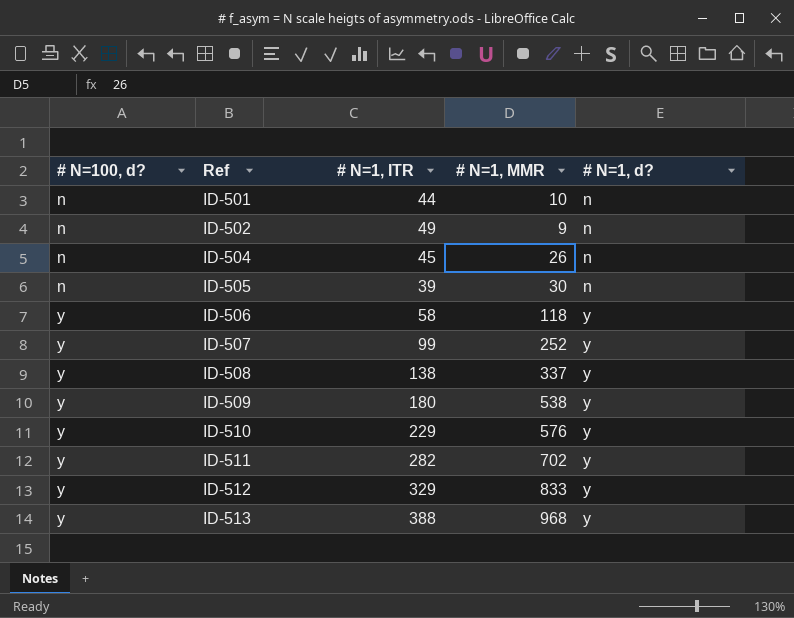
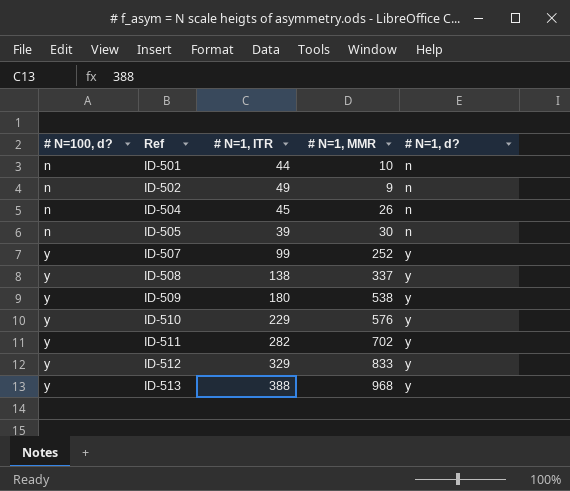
row ID-506: y | 58 | 118 | y -> none

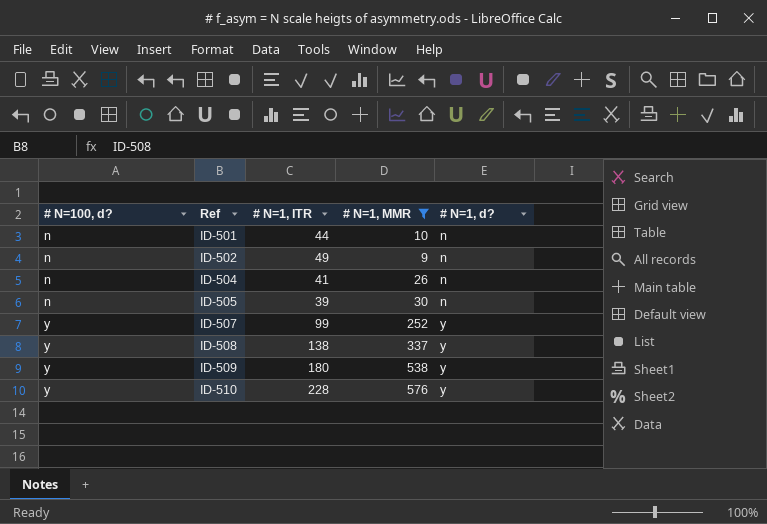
filter: none -> # N=1, MMR <= 576
ID-504 | # N=1, ITR: 45 -> 41
ID-510 | # N=1, ITR: 229 -> 228

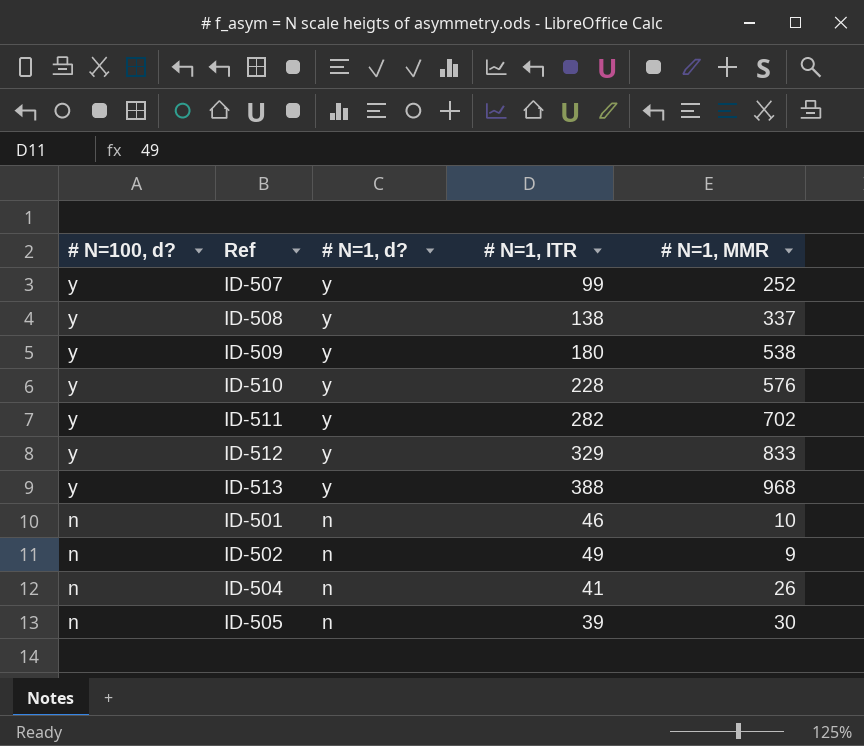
filter: # N=1, MMR <= 576 -> none
row order: # N=100, d? ascending -> # N=100, d? descending
column # N=1, d? | position: 5 -> 3
ID-501 | # N=1, ITR: 44 -> 46

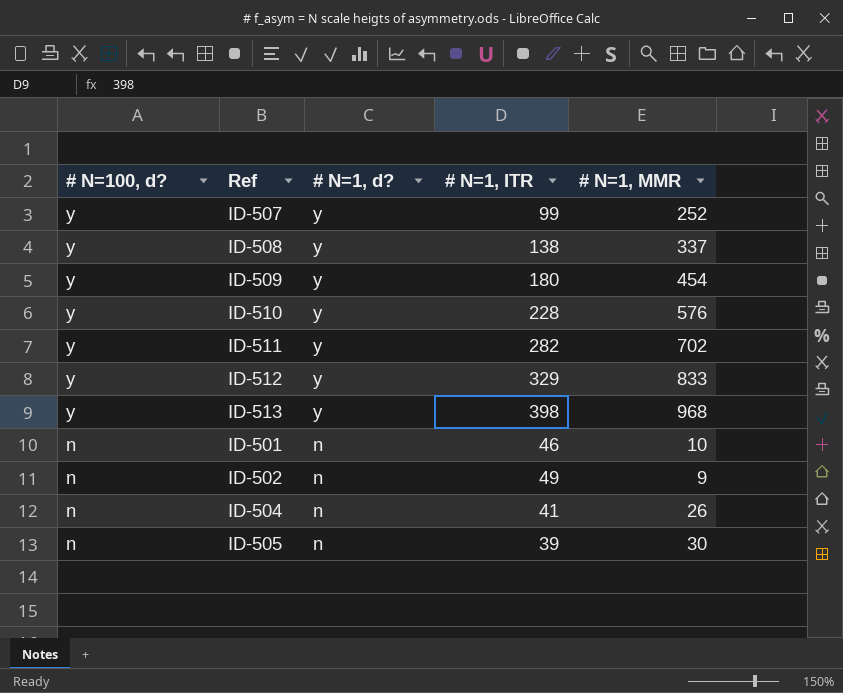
ID-509 | # N=1, MMR: 538 -> 454
ID-513 | # N=1, ITR: 388 -> 398

